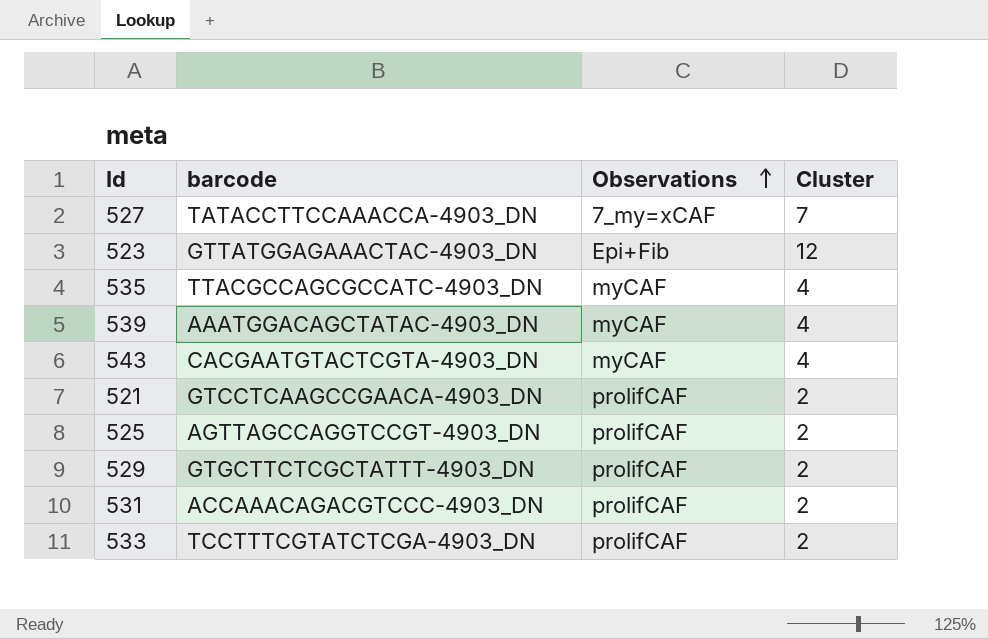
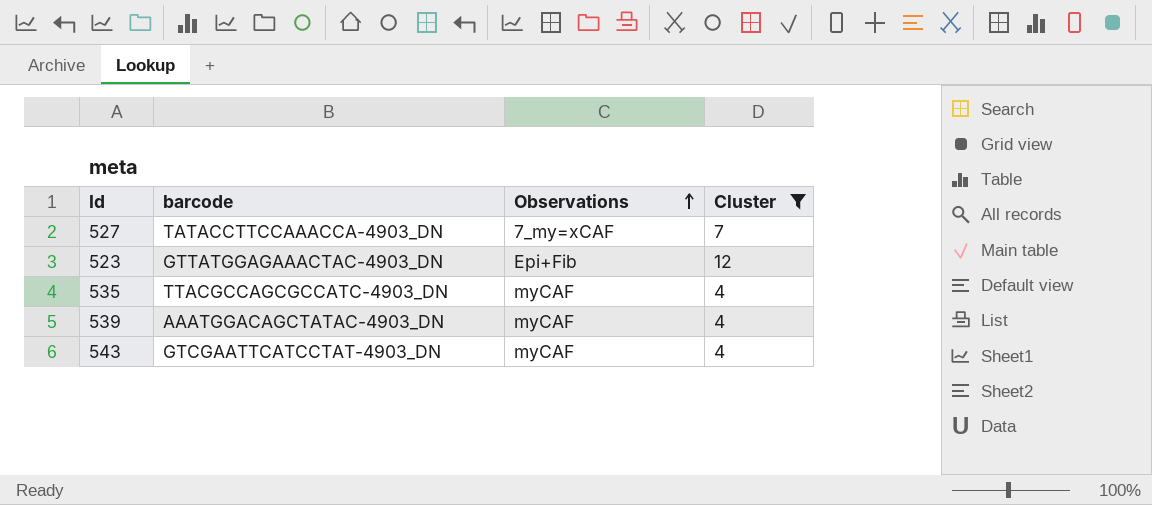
filter: none -> Cluster != 2
543 | barcode: CACGAATGTACTCGTA-4903_DN -> GTCGAATTCATCCTAT-4903_DN

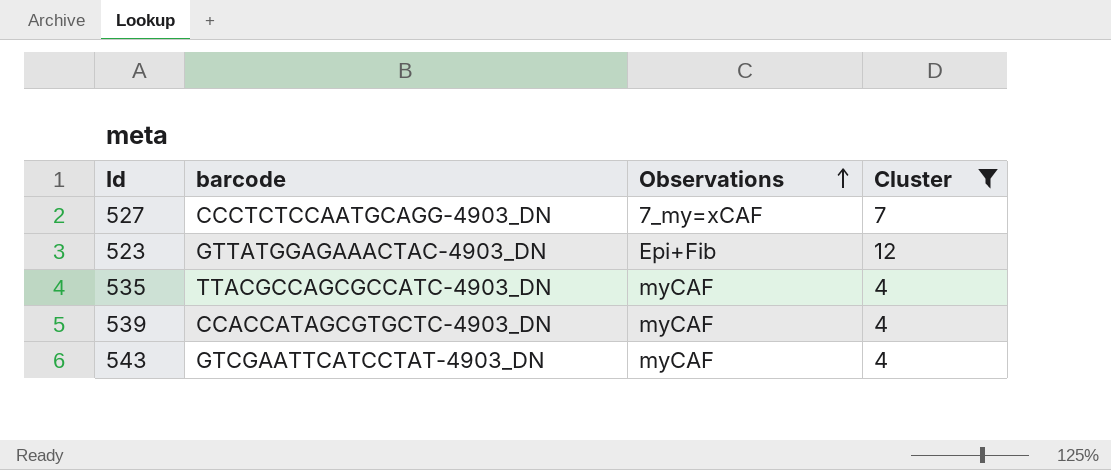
527 | barcode: TATACCTTCCAAACCA-4903_DN -> CCCTCTCCAATGCAGG-4903_DN
539 | barcode: AAATGGACAGCTATAC-4903_DN -> CCACCATAGCGTGCTC-4903_DN

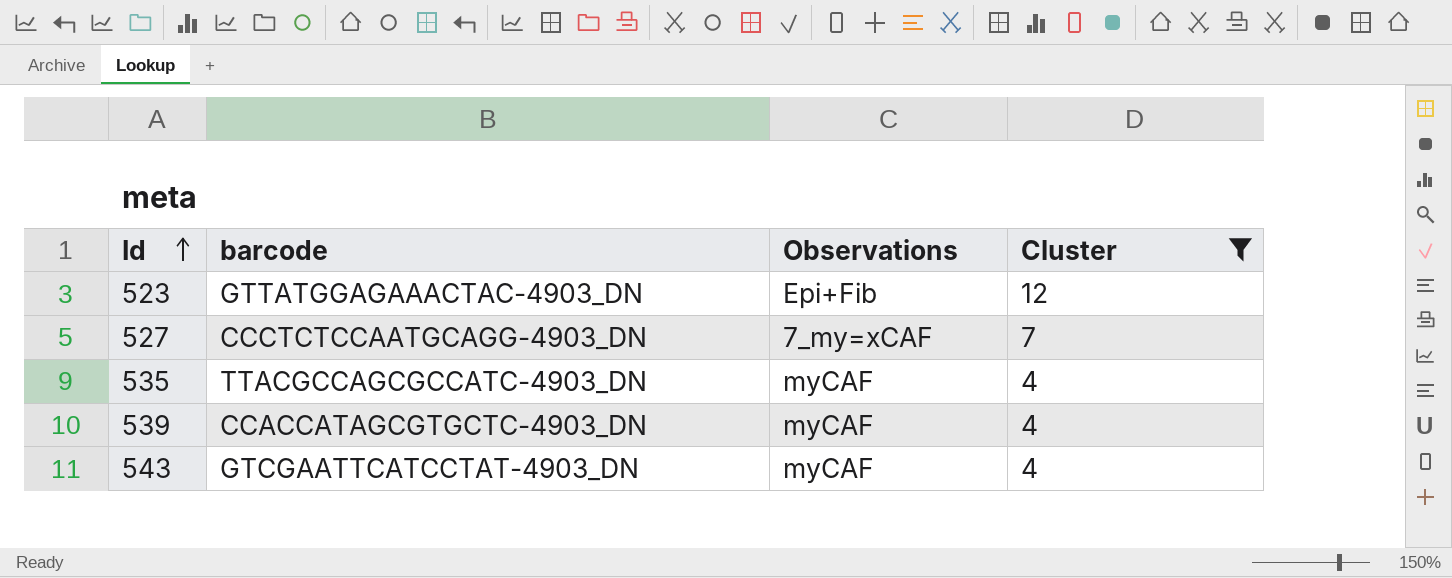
row order: Observations ascending -> Id ascending

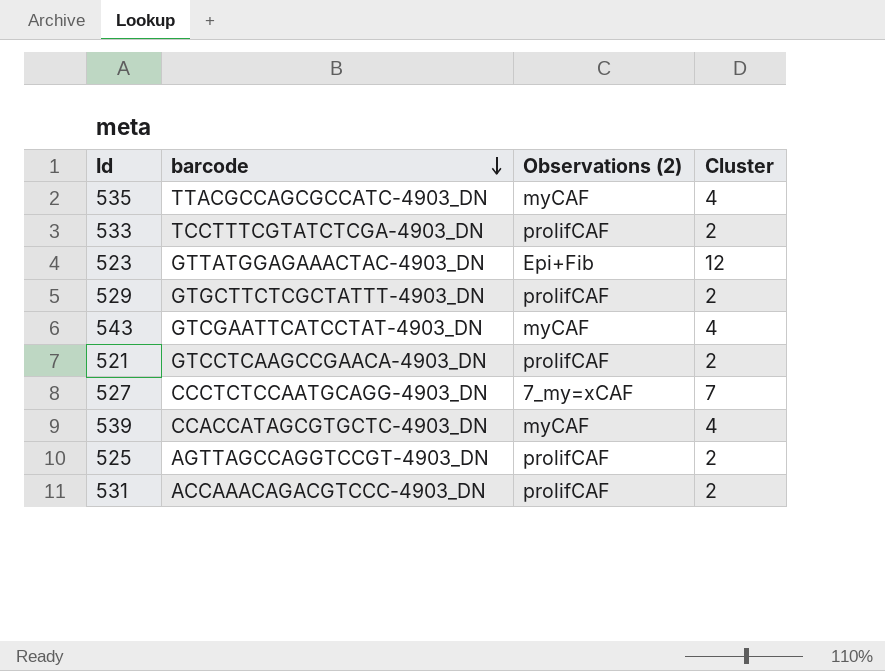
filter: Cluster != 2 -> none
row order: Id ascending -> barcode descending
column name: Observations -> Observations (2)

